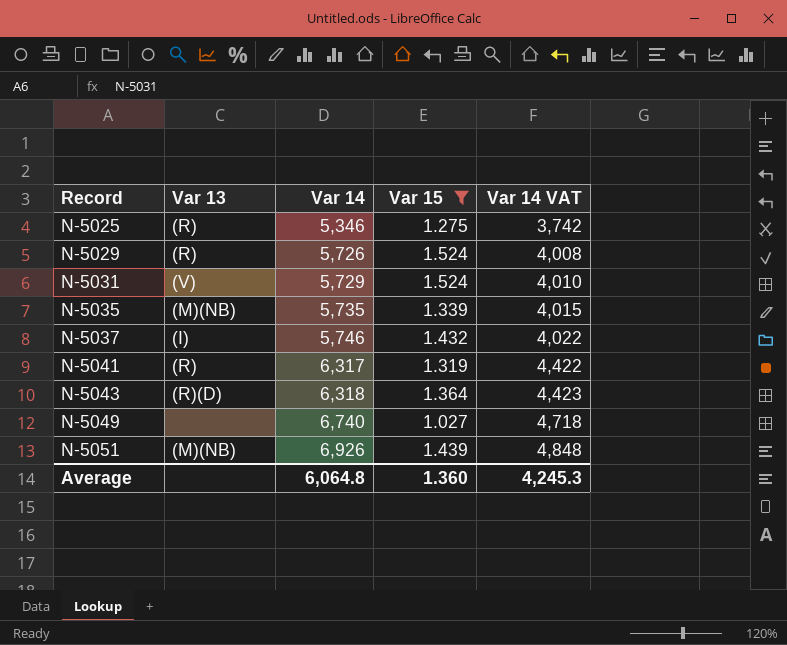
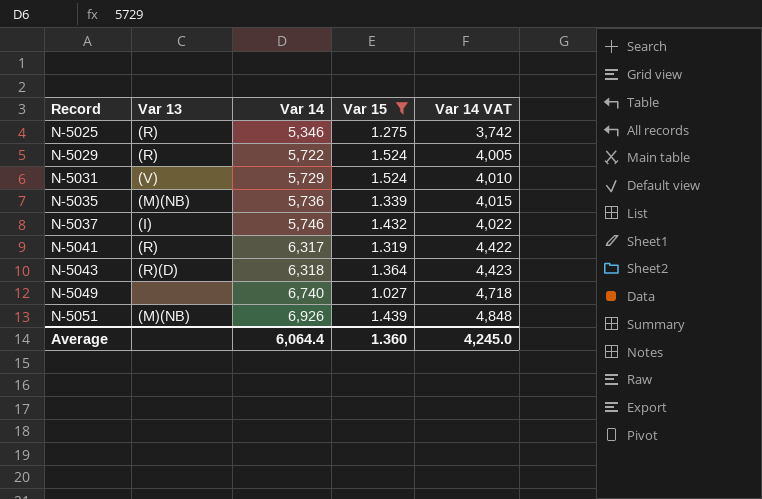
N-5029 | Var 14: 5,726 -> 5,722
N-5029 | Var 14 VAT: 4,008 -> 4,005
N-5035 | Var 14: 5,735 -> 5,736
Average | Var 14: 6,064.8 -> 6,064.4
Average | Var 14 VAT: 4,245.3 -> 4,245.0

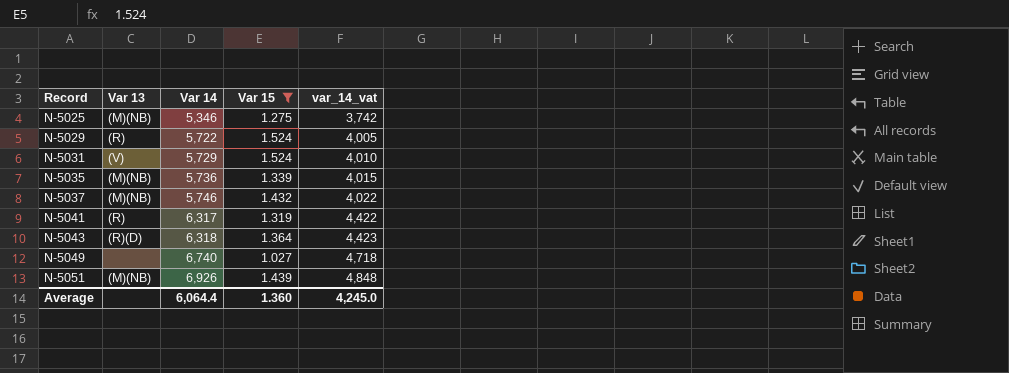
column name: Var 14 VAT -> var_14_vat
N-5025 | Var 13: (R) -> (M)(NB)
N-5037 | Var 13: (I) -> (M)(NB)

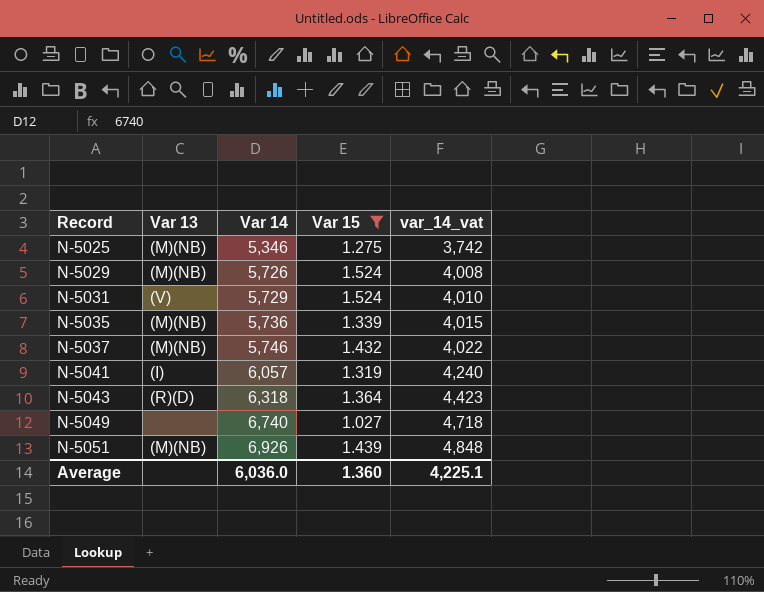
N-5029 | Var 13: (R) -> (M)(NB)
N-5029 | Var 14: 5,722 -> 5,726
N-5029 | var_14_vat: 4,005 -> 4,008
N-5041 | Var 13: (R) -> (I)
N-5041 | Var 14: 6,317 -> 6,057
N-5041 | var_14_vat: 4,422 -> 4,240
Average | Var 14: 6,064.4 -> 6,036.0
Average | var_14_vat: 4,245.0 -> 4,225.1

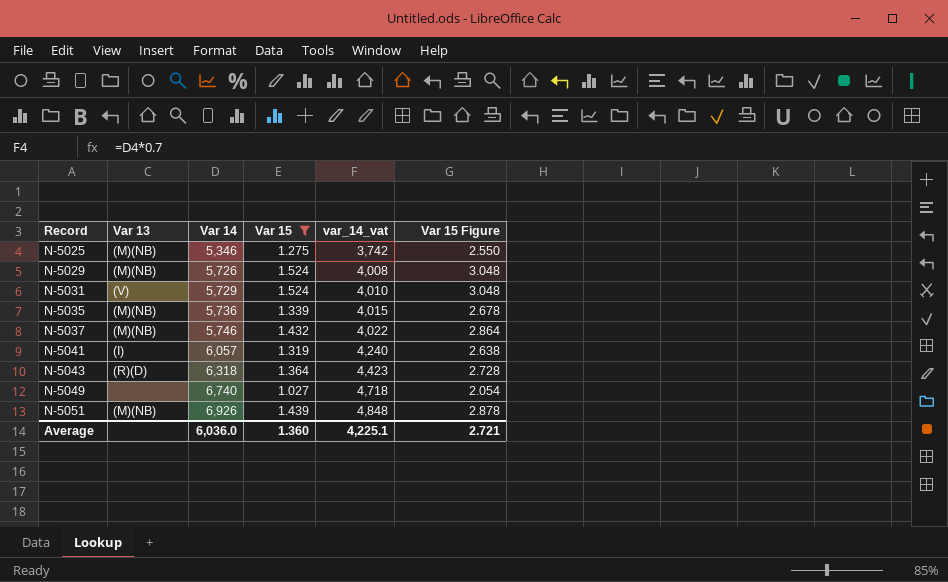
column Var 15 Figure | formula: none -> [Var 15] * 2

